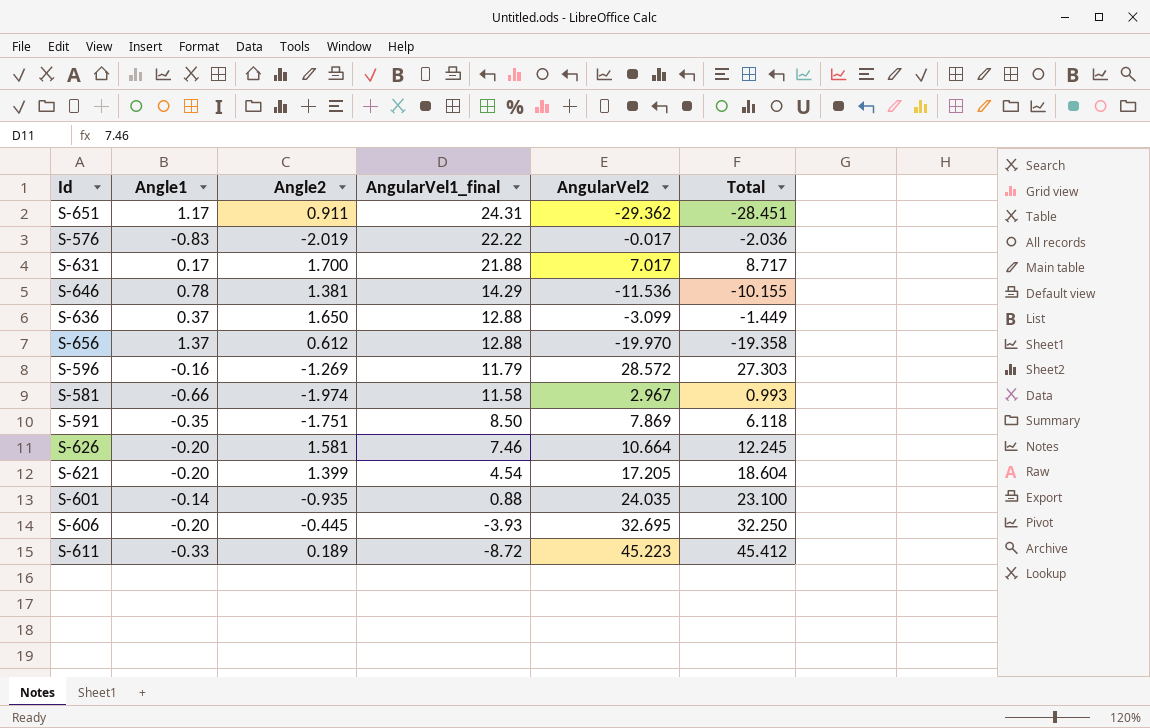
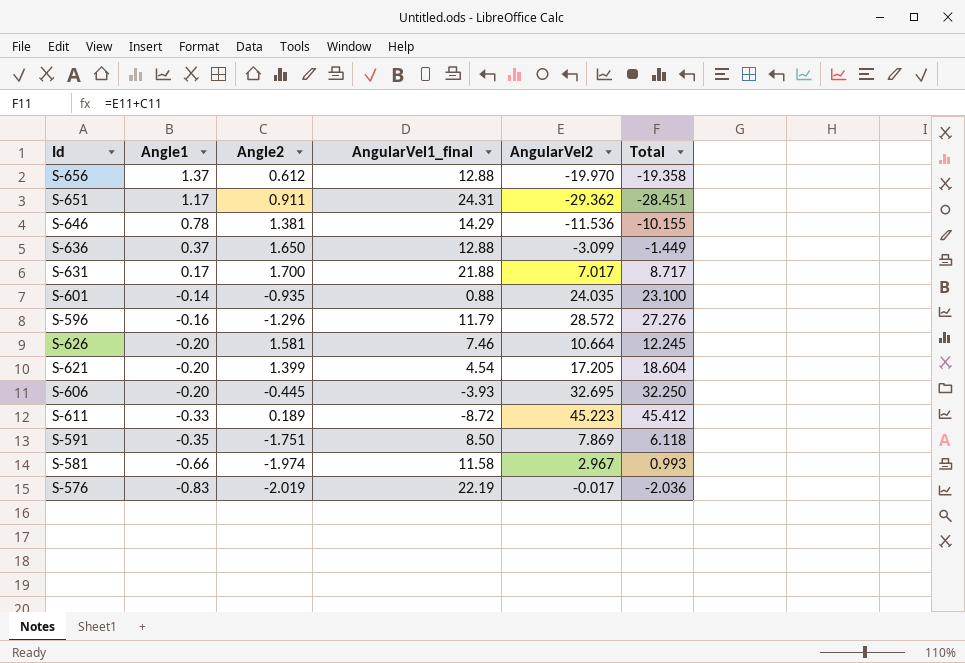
row order: AngularVel1_final descending -> Angle1 descending
S-596 | Angle2: -1.269 -> -1.296
S-596 | Total: 27.303 -> 27.276
S-576 | AngularVel1_final: 22.22 -> 22.19

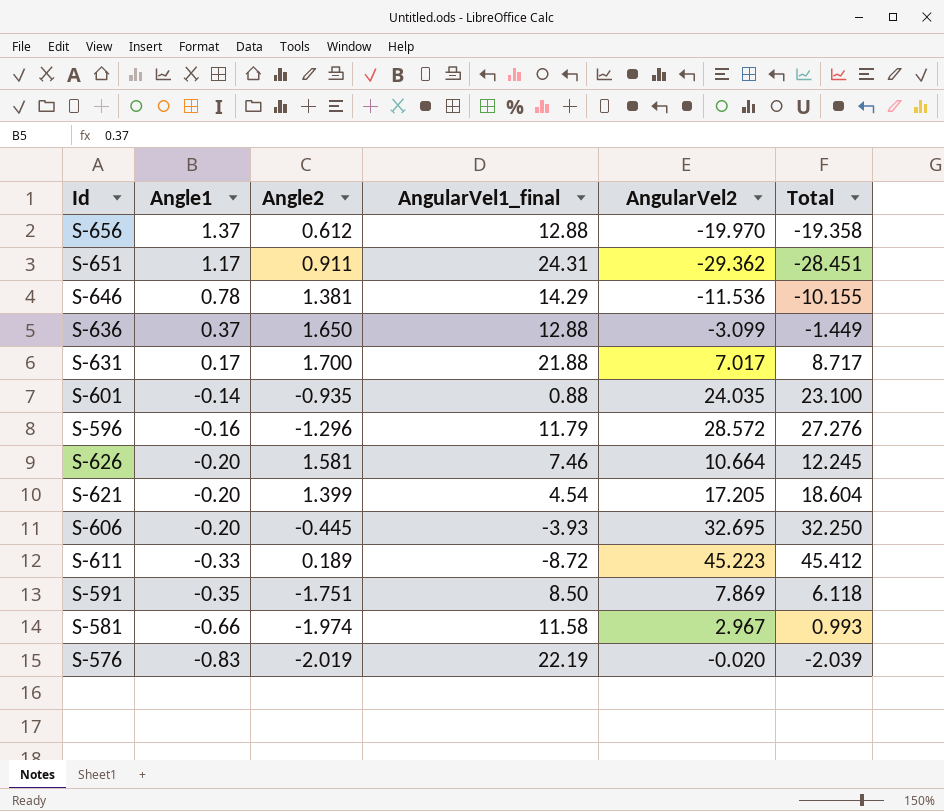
S-576 | AngularVel2: -0.017 -> -0.020
S-576 | Total: -2.036 -> -2.039

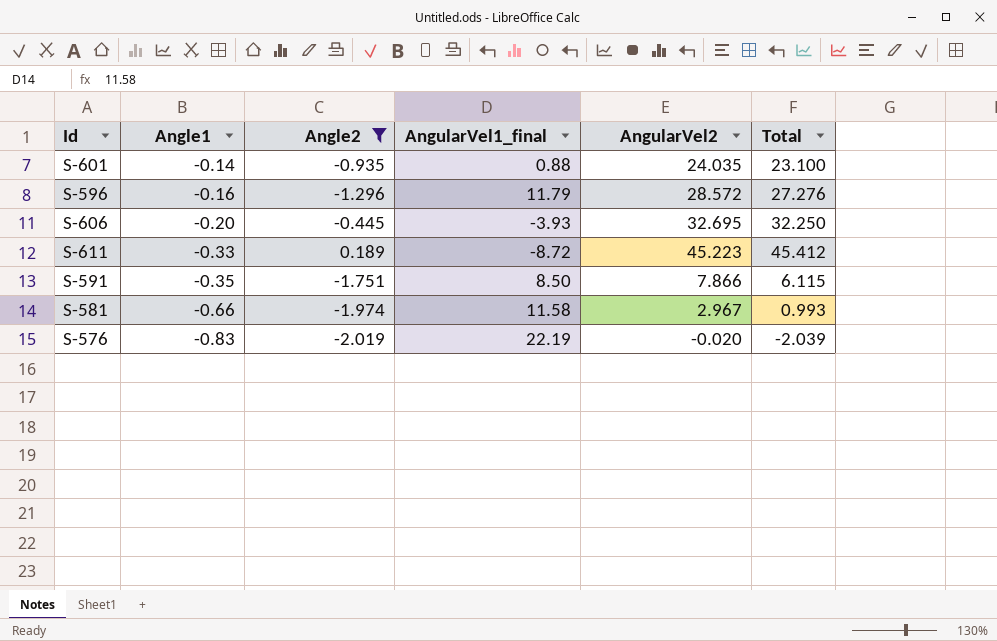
filter: none -> Angle2 <= 0.189
S-591 | AngularVel2: 7.869 -> 7.866
S-591 | Total: 6.118 -> 6.115

